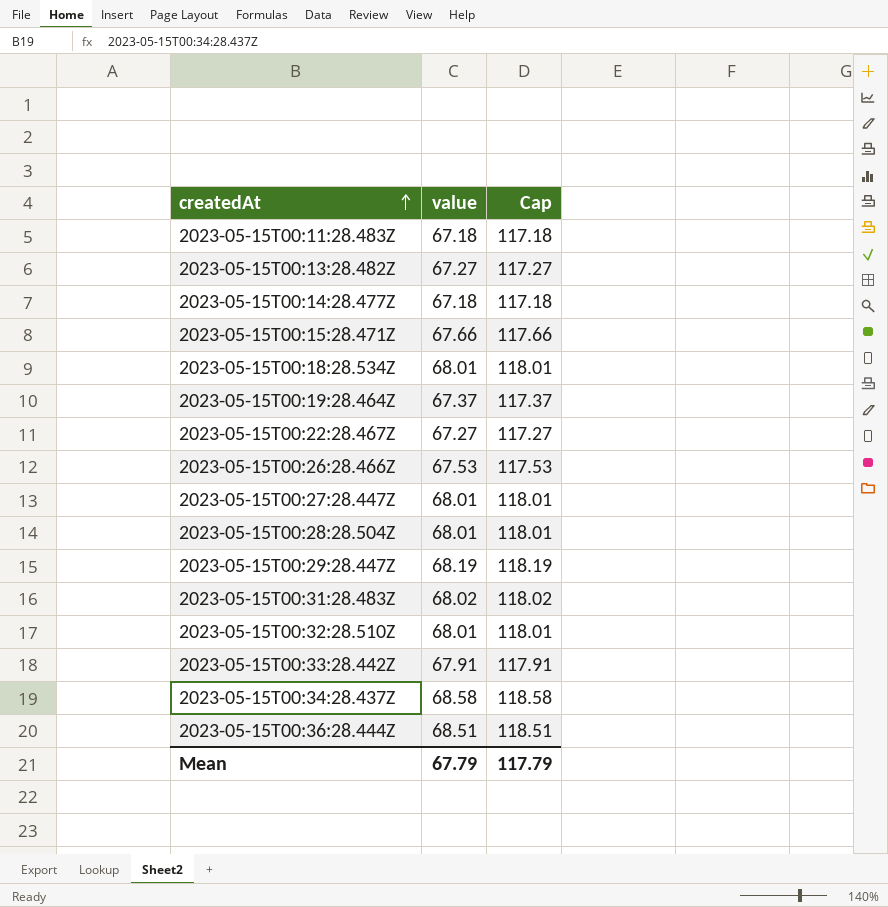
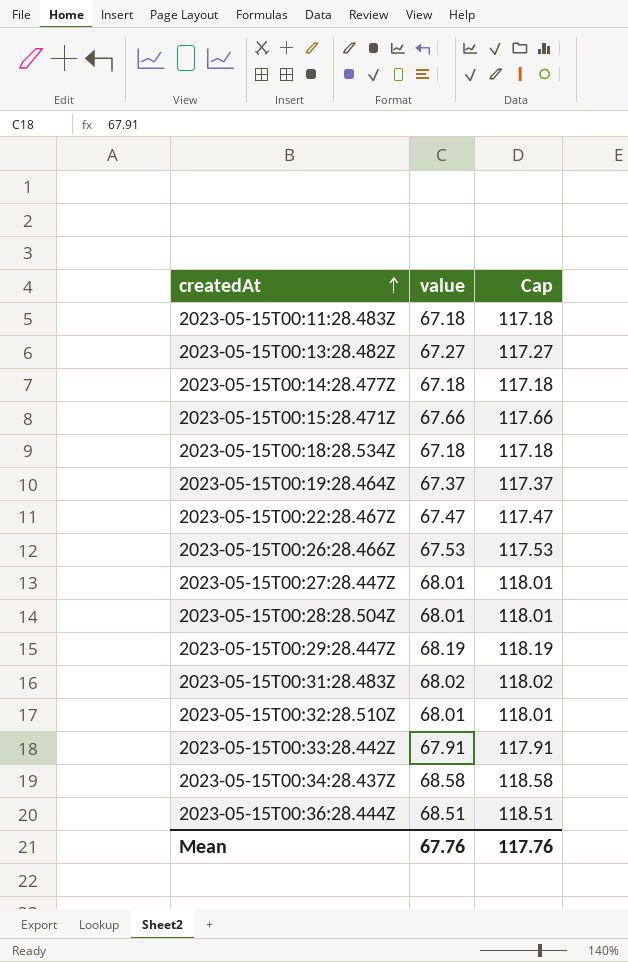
2023-05-15T00:18:28.534Z | value: 68.01 -> 67.18
2023-05-15T00:18:28.534Z | Cap: 118.01 -> 117.18
2023-05-15T00:22:28.467Z | value: 67.27 -> 67.47
2023-05-15T00:22:28.467Z | Cap: 117.27 -> 117.47
Mean | value: 67.79 -> 67.76
Mean | Cap: 117.79 -> 117.76

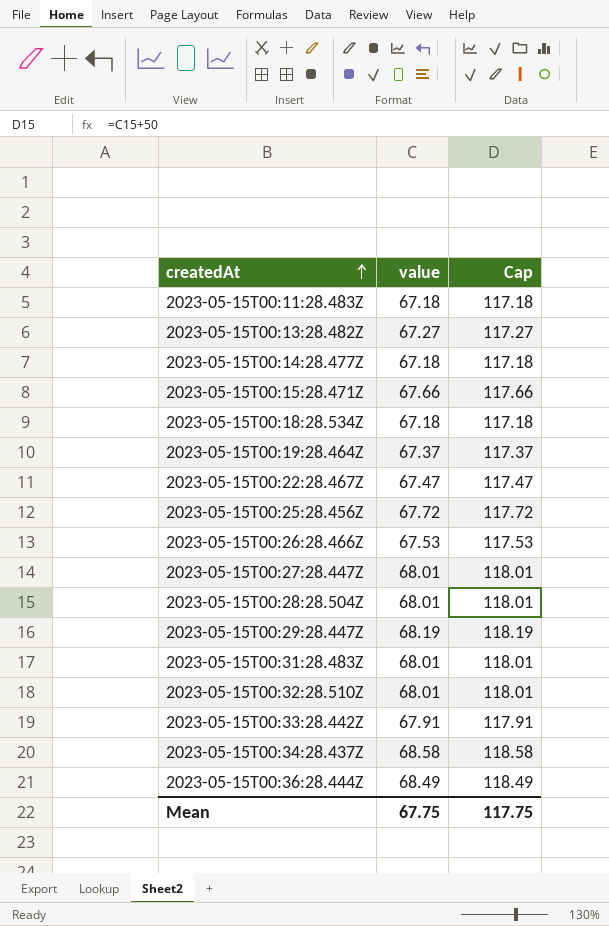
row 2023-05-15T00:25:28.456Z: none -> 67.72 | 117.72
2023-05-15T00:31:28.483Z | value: 68.02 -> 68.01
2023-05-15T00:31:28.483Z | Cap: 118.02 -> 118.01
2023-05-15T00:36:28.444Z | value: 68.51 -> 68.49
2023-05-15T00:36:28.444Z | Cap: 118.51 -> 118.49
Mean | value: 67.76 -> 67.75
Mean | Cap: 117.76 -> 117.75

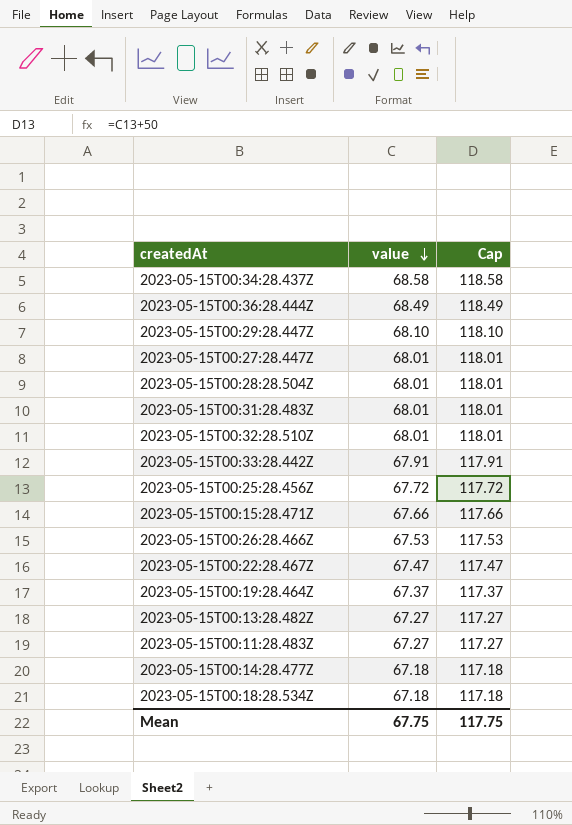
row order: createdAt ascending -> value descending
2023-05-15T00:29:28.447Z | value: 68.19 -> 68.10
2023-05-15T00:29:28.447Z | Cap: 118.19 -> 118.10
2023-05-15T00:11:28.483Z | value: 67.18 -> 67.27
2023-05-15T00:11:28.483Z | Cap: 117.18 -> 117.27

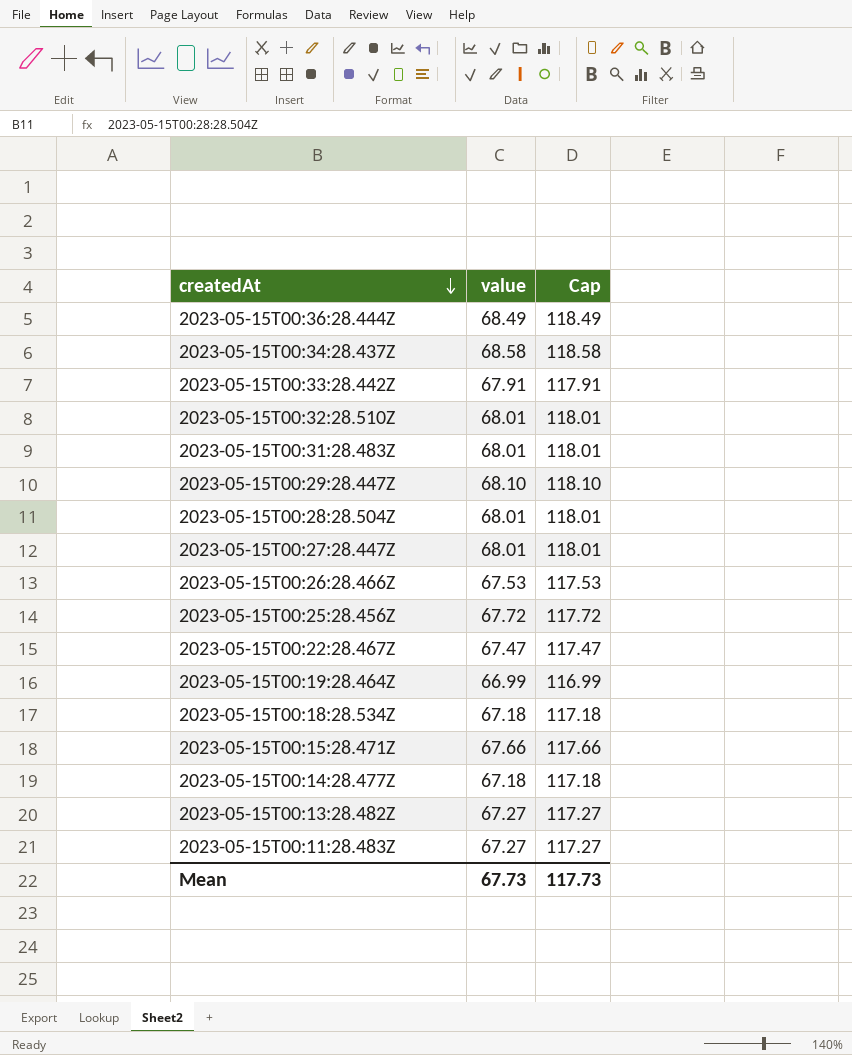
row order: value descending -> createdAt descending
2023-05-15T00:19:28.464Z | value: 67.37 -> 66.99
2023-05-15T00:19:28.464Z | Cap: 117.37 -> 116.99
Mean | value: 67.75 -> 67.73
Mean | Cap: 117.75 -> 117.73

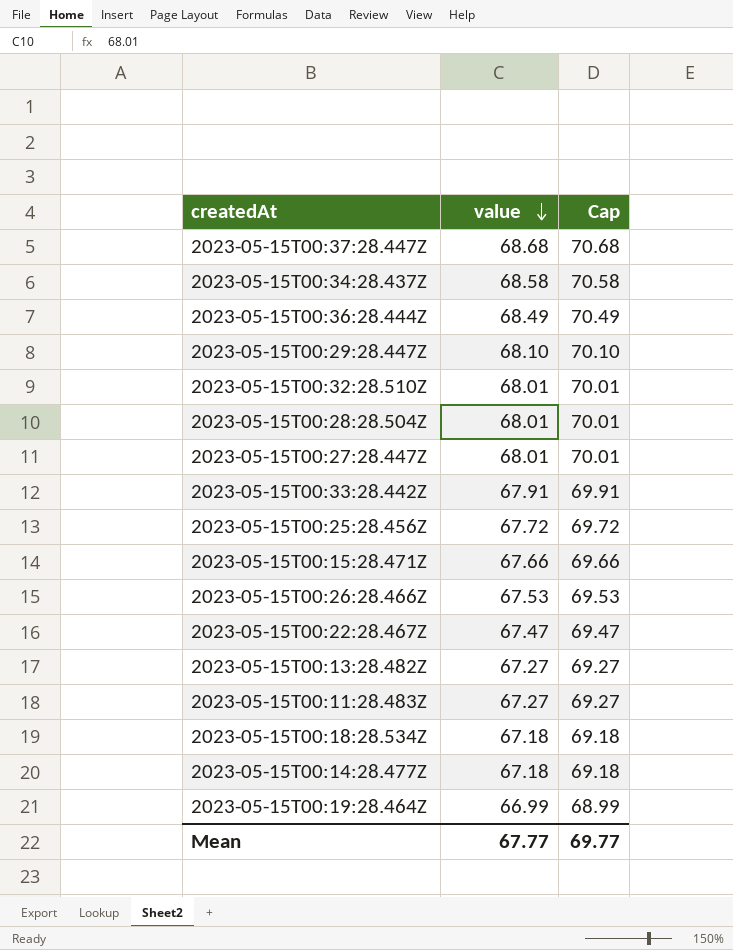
row order: createdAt descending -> value descending
column Cap | formula: [value] + 50 -> [value] + 2
row 2023-05-15T00:31:28.483Z: 68.01 | 118.01 -> none
row 2023-05-15T00:37:28.447Z: none -> 68.68 | 70.68
Mean | value: 67.73 -> 67.77
Mean | Cap: 117.73 -> 69.77

